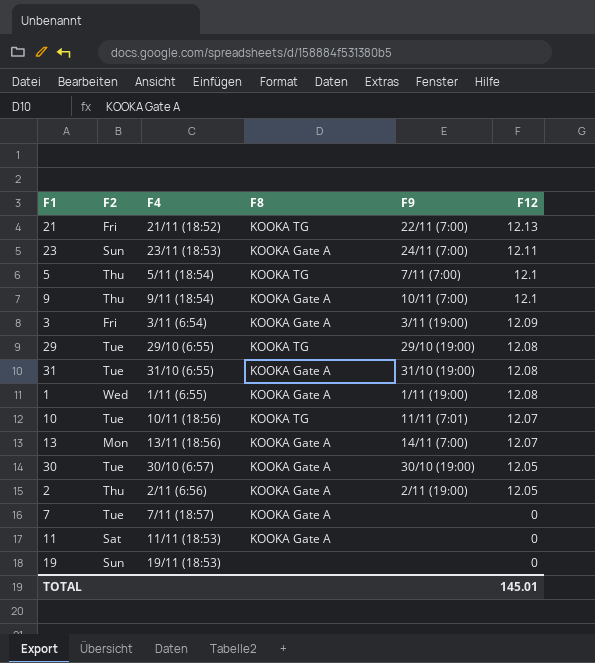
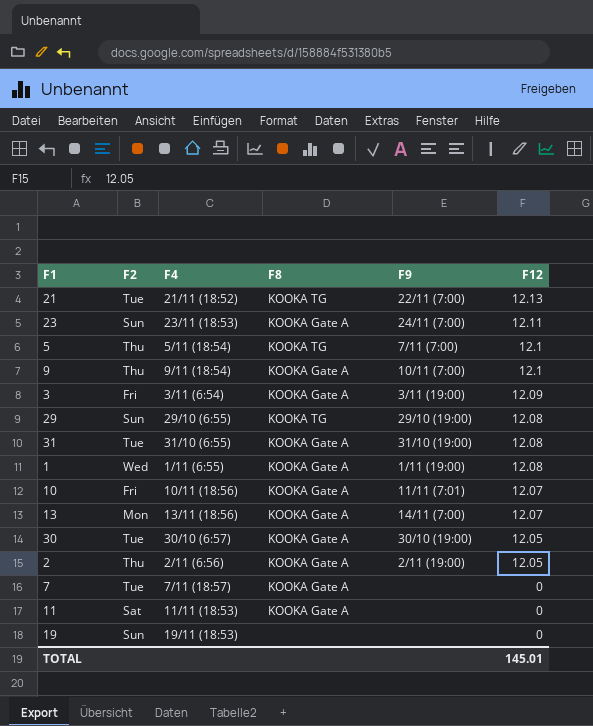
21 | F2: Fri -> Tue
29 | F2: Tue -> Sun
10 | F2: Tue -> Fri
10 | F8: KOOKA TG -> KOOKA Gate A

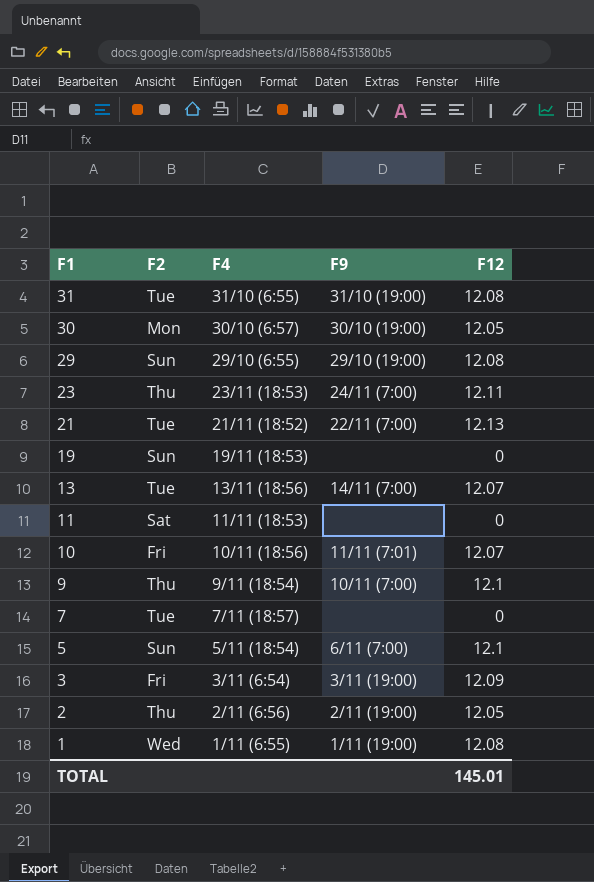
row order: F12 descending -> F1 descending
column F8 | position: 4 -> none
30 | F2: Tue -> Mon
23 | F2: Sun -> Thu
13 | F2: Mon -> Tue
5 | F2: Thu -> Sun
5 | F9: 7/11 (7:00) -> 6/11 (7:00)

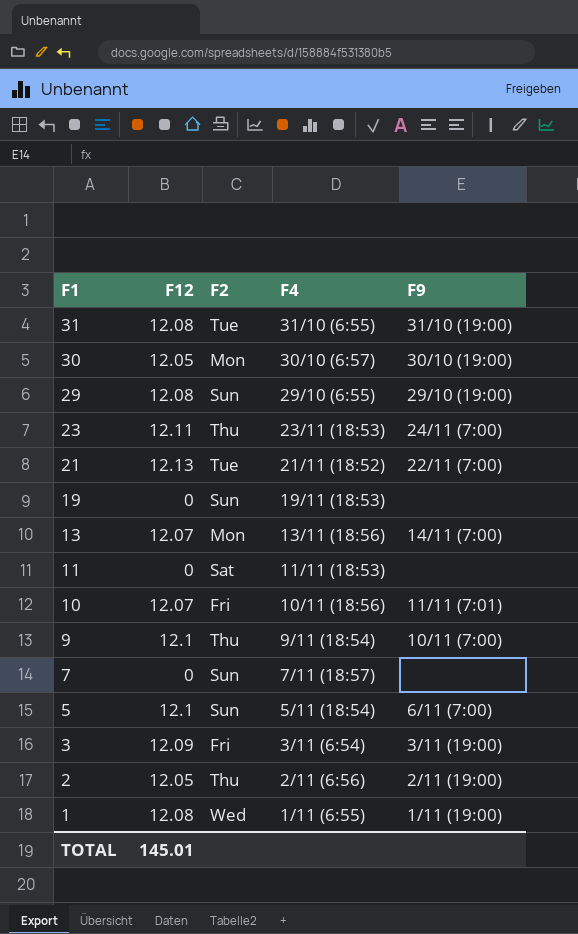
column F12 | position: 5 -> 2
13 | F2: Tue -> Mon
7 | F2: Tue -> Sun

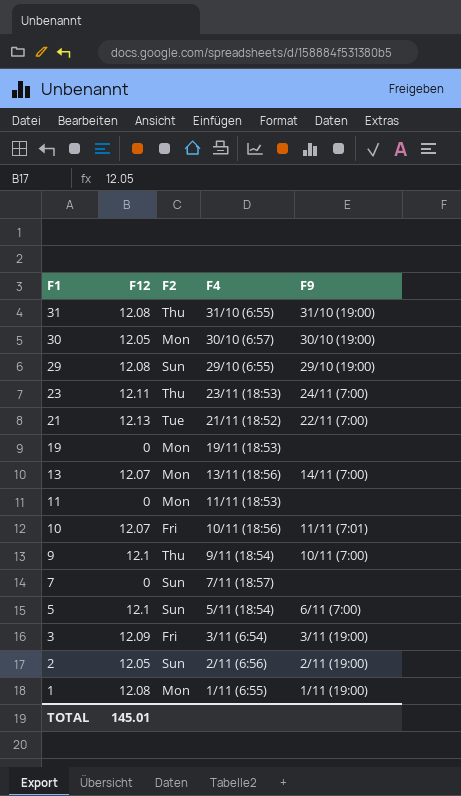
31 | F2: Tue -> Thu
19 | F2: Sun -> Mon
11 | F2: Sat -> Mon
2 | F2: Thu -> Sun
1 | F2: Wed -> Mon

